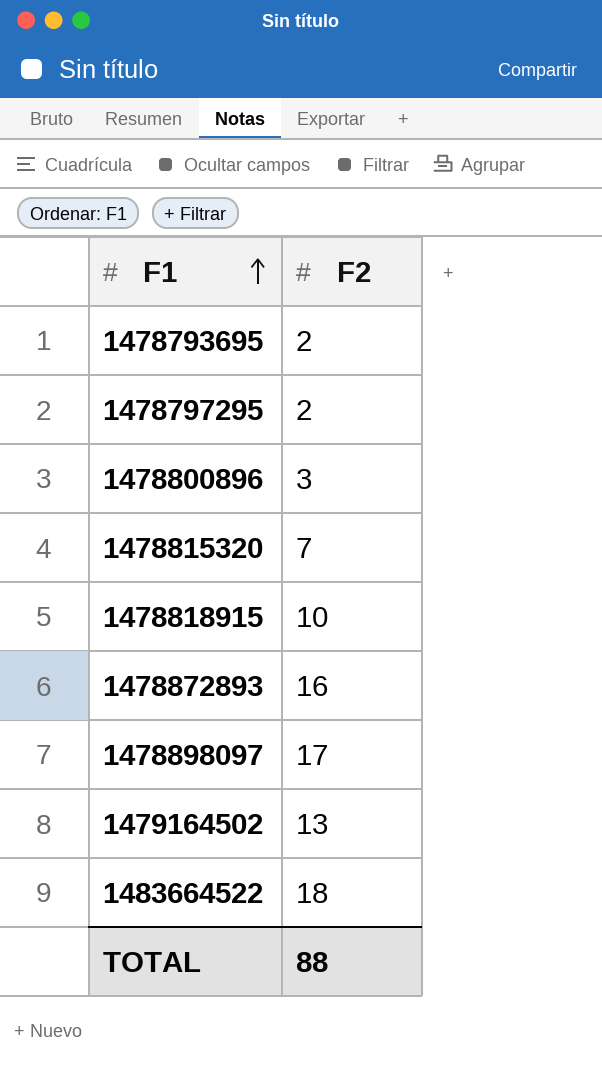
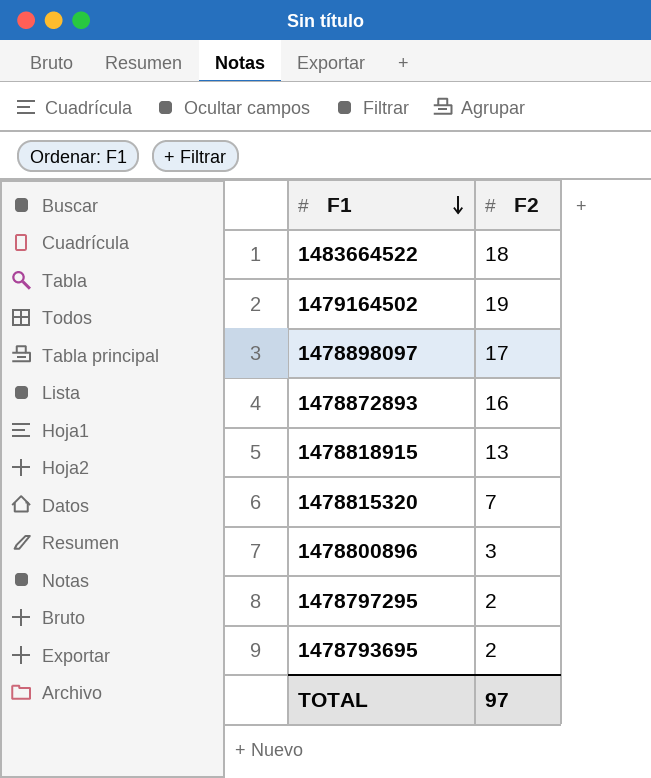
row order: F1 ascending -> F1 descending
1479164502 | F2: 13 -> 19
1478818915 | F2: 10 -> 13
TOTAL | F2: 88 -> 97

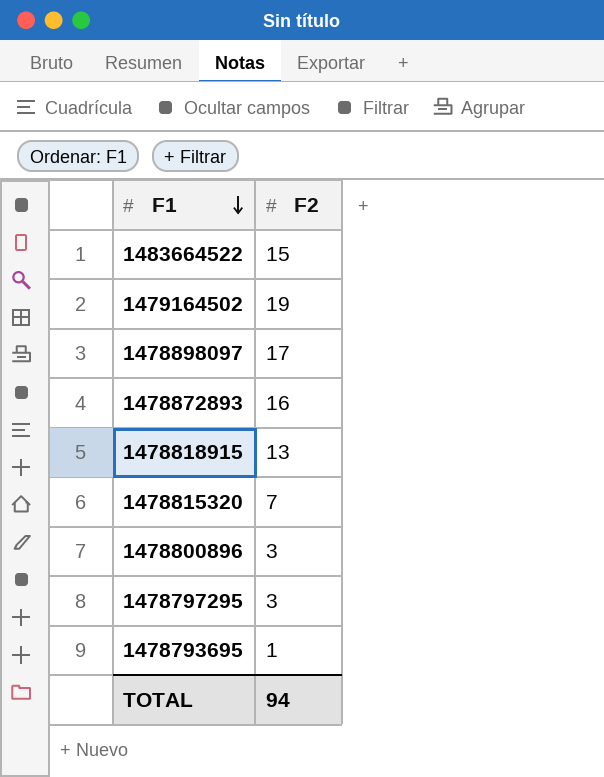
1483664522 | F2: 18 -> 15
1478797295 | F2: 2 -> 3
1478793695 | F2: 2 -> 1
TOTAL | F2: 97 -> 94

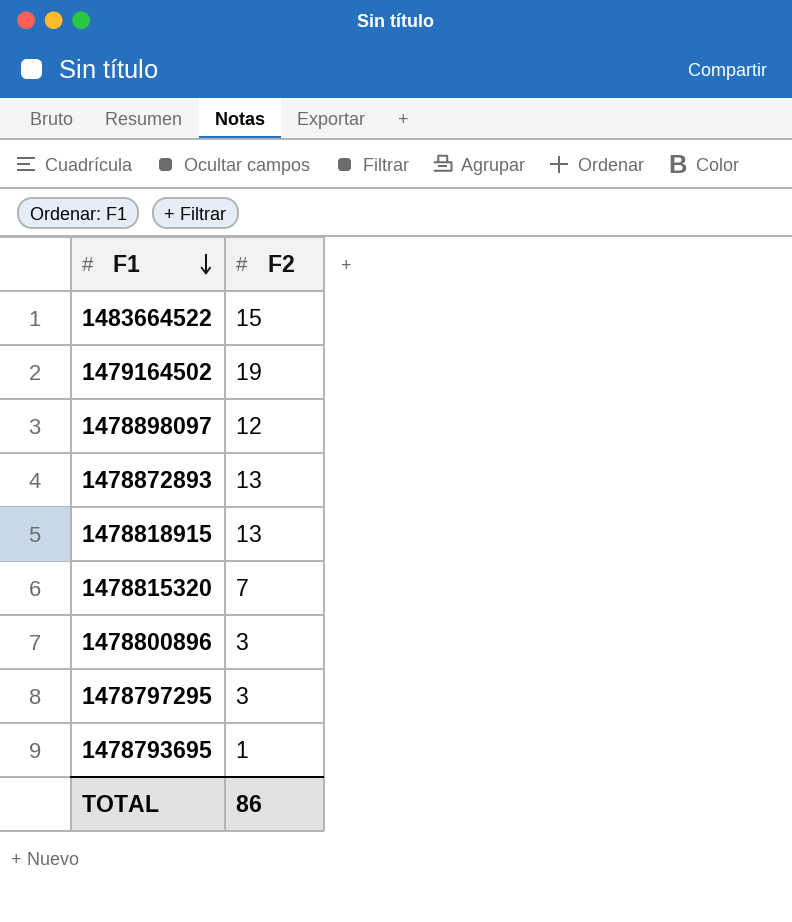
1478898097 | F2: 17 -> 12
1478872893 | F2: 16 -> 13
TOTAL | F2: 94 -> 86

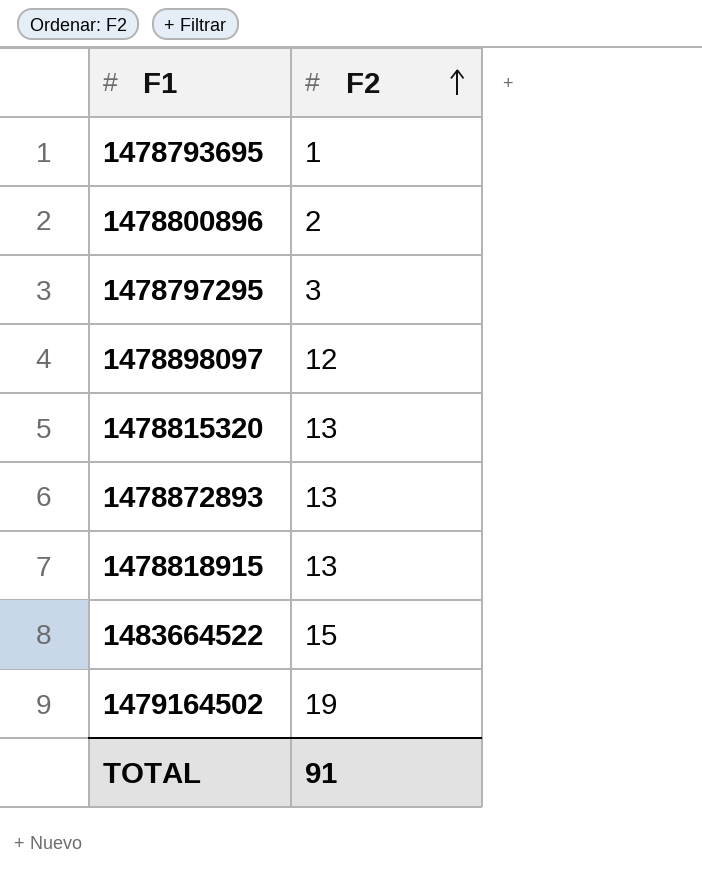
row order: F1 descending -> F2 ascending
1478800896 | F2: 3 -> 2
1478815320 | F2: 7 -> 13
TOTAL | F2: 86 -> 91

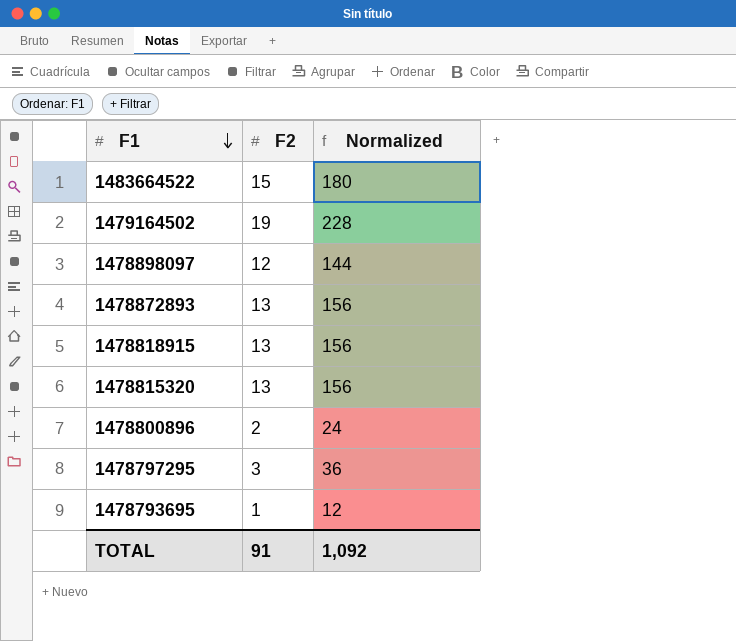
row order: F2 ascending -> F1 descending
column Normalized | formula: none -> [F2] * 12

